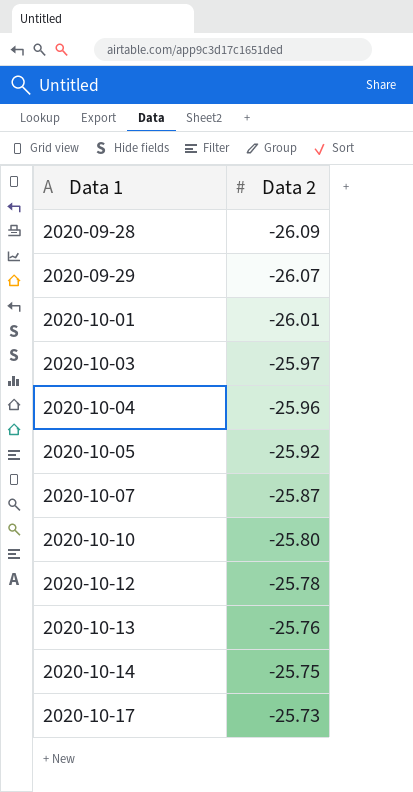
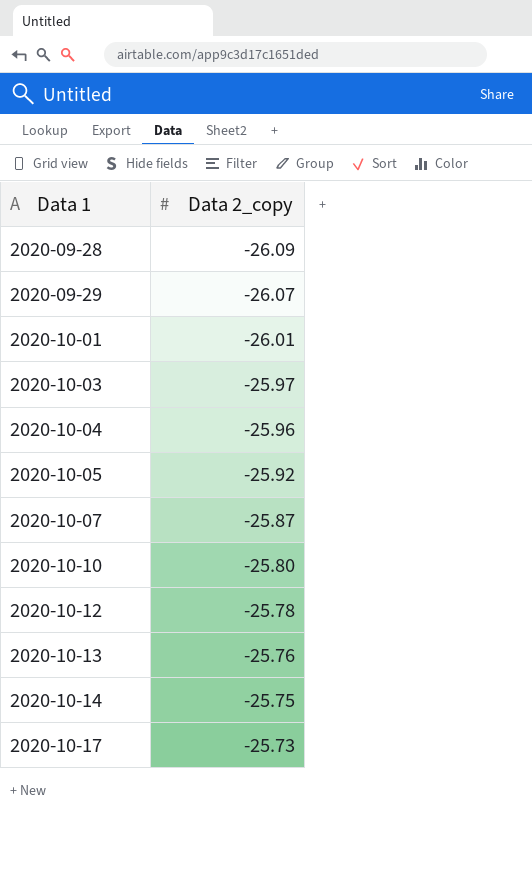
column name: Data 2 -> Data 2_copy

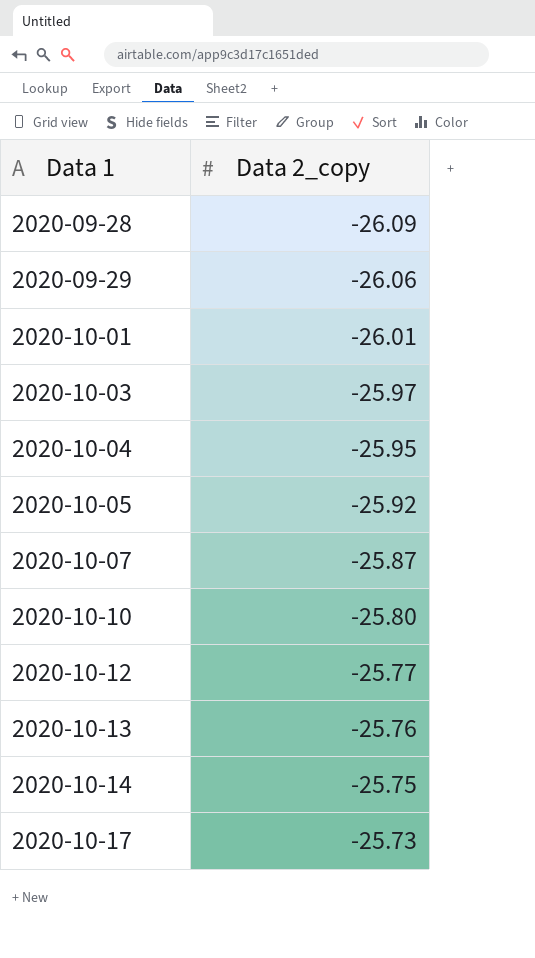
2020-09-29 | Data 2_copy: -26.07 -> -26.06
2020-10-04 | Data 2_copy: -25.96 -> -25.95
2020-10-12 | Data 2_copy: -25.78 -> -25.77

